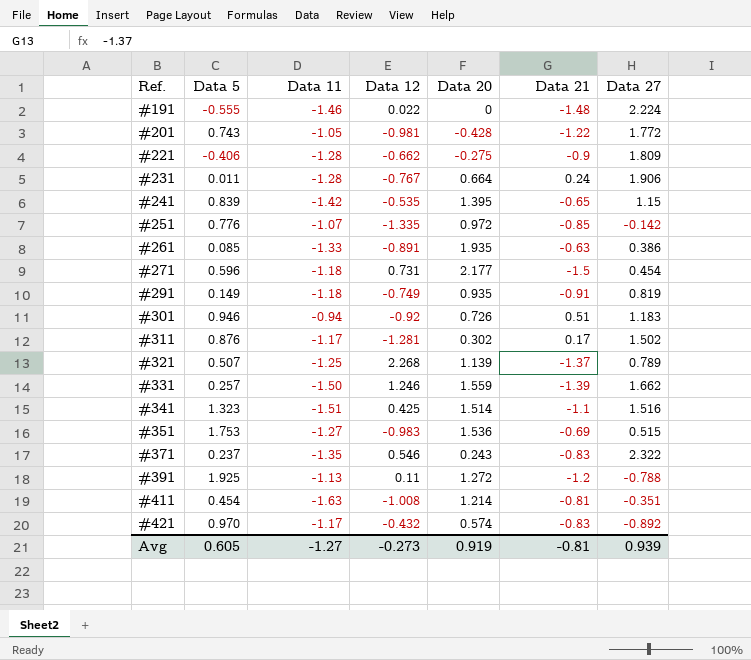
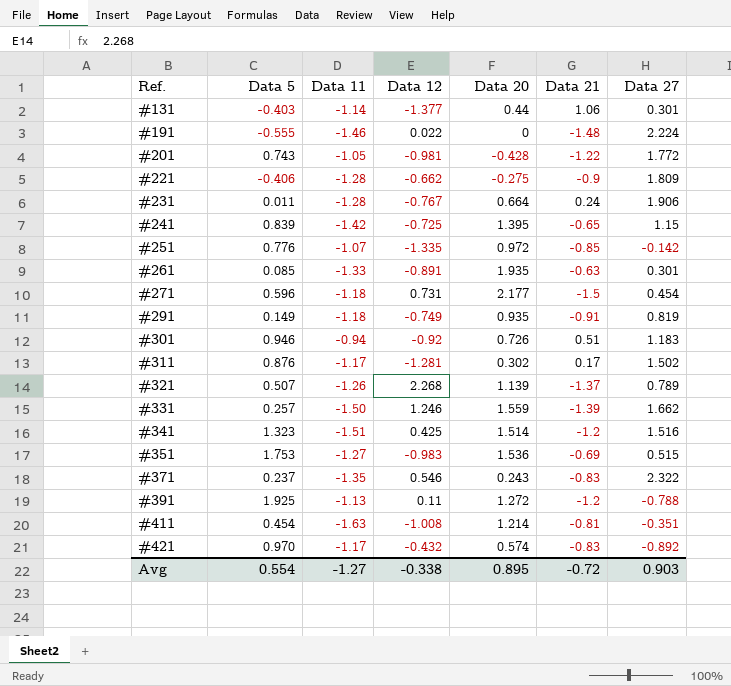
row #131: none -> -0.403 | -1.14 | -1.377 | 0.44 | 1.06 | 0.301
#241 | Data 12: -0.535 -> -0.725
#261 | Data 27: 0.386 -> 0.301
#321 | Data 11: -1.25 -> -1.26
#341 | Data 21: -1.1 -> -1.2
Avg | Data 5: 0.605 -> 0.554
Avg | Data 12: -0.273 -> -0.338
Avg | Data 20: 0.919 -> 0.895
Avg | Data 21: -0.81 -> -0.72
Avg | Data 27: 0.939 -> 0.903

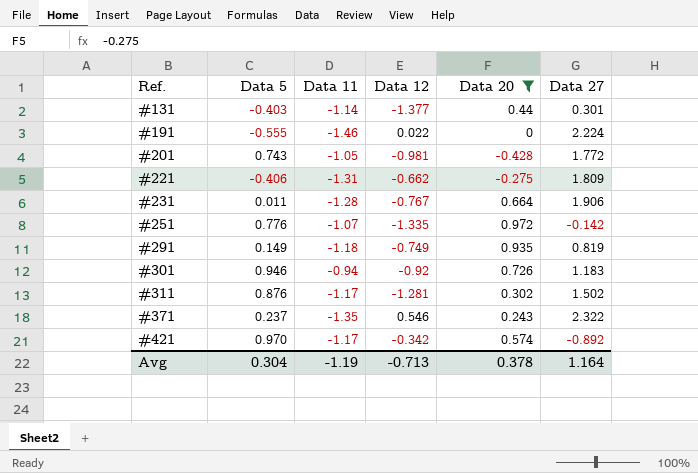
filter: none -> Data 20 <= 0.972
column Data 21 | position: 6 -> none
#221 | Data 11: -1.28 -> -1.31
#421 | Data 12: -0.432 -> -0.342
Avg | Data 5: 0.554 -> 0.304
Avg | Data 11: -1.27 -> -1.19
Avg | Data 12: -0.338 -> -0.713
Avg | Data 20: 0.895 -> 0.378
Avg | Data 27: 0.903 -> 1.164

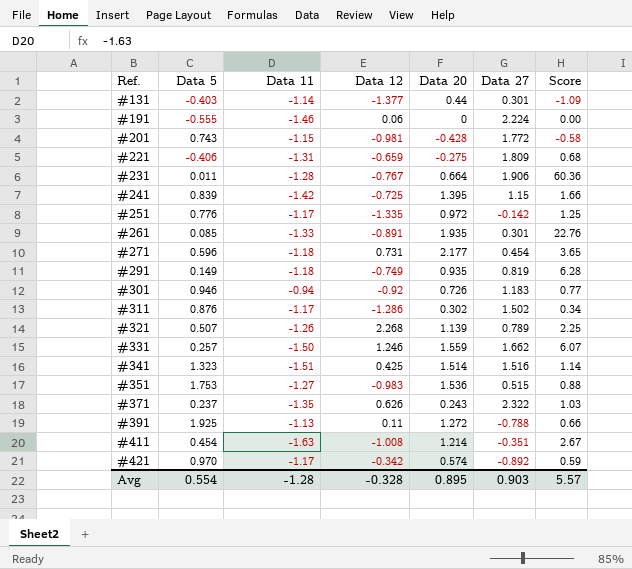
filter: Data 20 <= 0.972 -> none
column Score | formula: none -> [Data 20] / [Data 5]
#191 | Data 12: 0.022 -> 0.06
#201 | Data 11: -1.05 -> -1.15
#221 | Data 12: -0.662 -> -0.659
#251 | Data 11: -1.07 -> -1.17
#311 | Data 12: -1.281 -> -1.286
#371 | Data 12: 0.546 -> 0.626
Avg | Data 5: 0.304 -> 0.554
Avg | Data 11: -1.19 -> -1.28
Avg | Data 12: -0.713 -> -0.328
Avg | Data 20: 0.378 -> 0.895
Avg | Data 27: 1.164 -> 0.903

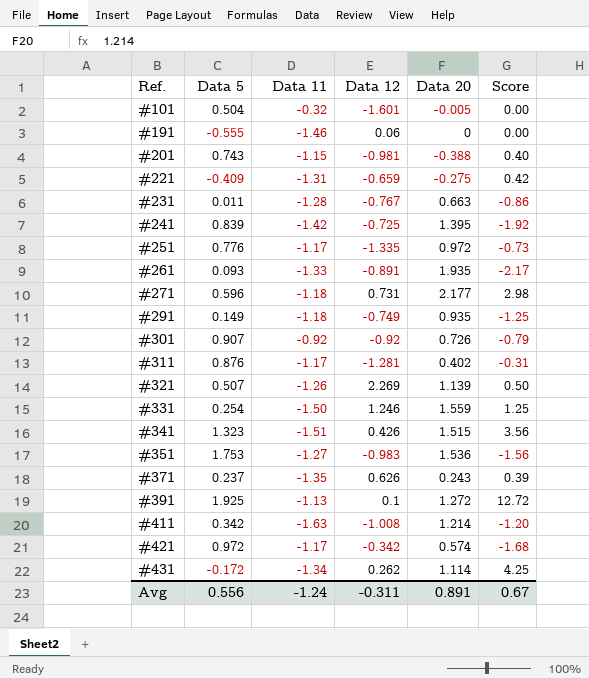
column Data 27 | position: 6 -> none
column Score | formula: [Data 20] / [Data 5] -> [Data 20] / [Data 12]
row #131: -0.403 | -1.14 | -1.377 | 0.44 | 0.301 | -1.09 -> none
row #101: none -> 0.504 | -0.32 | -1.601 | -0.005 | 0.00
#201 | Data 20: -0.428 -> -0.388
#221 | Data 5: -0.406 -> -0.409
#231 | Data 20: 0.664 -> 0.663
#261 | Data 5: 0.085 -> 0.093
#301 | Data 5: 0.946 -> 0.907
#301 | Data 11: -0.94 -> -0.92
#311 | Data 12: -1.286 -> -1.281
#311 | Data 20: 0.302 -> 0.402
#321 | Data 12: 2.268 -> 2.269
#331 | Data 5: 0.257 -> 0.254
#341 | Data 12: 0.425 -> 0.426
#341 | Data 20: 1.514 -> 1.515
#391 | Data 12: 0.11 -> 0.1
#411 | Data 5: 0.454 -> 0.342
#421 | Data 5: 0.970 -> 0.972
row #431: none -> -0.172 | -1.34 | 0.262 | 1.114 | 4.25
Avg | Data 5: 0.554 -> 0.556
Avg | Data 11: -1.28 -> -1.24
Avg | Data 12: -0.328 -> -0.311
Avg | Data 20: 0.895 -> 0.891
Avg | Score: 5.57 -> 0.67

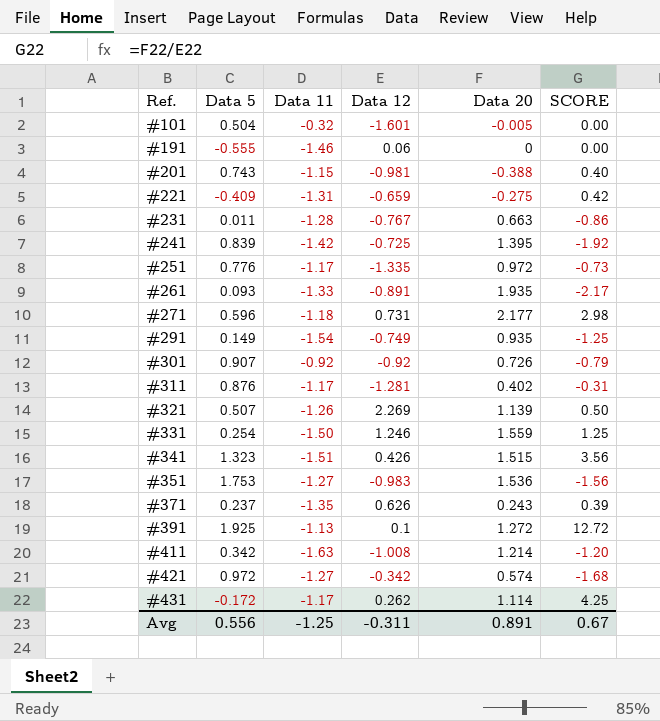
column name: Score -> SCORE
#291 | Data 11: -1.18 -> -1.54
#421 | Data 11: -1.17 -> -1.27
#431 | Data 11: -1.34 -> -1.17
Avg | Data 11: -1.24 -> -1.25

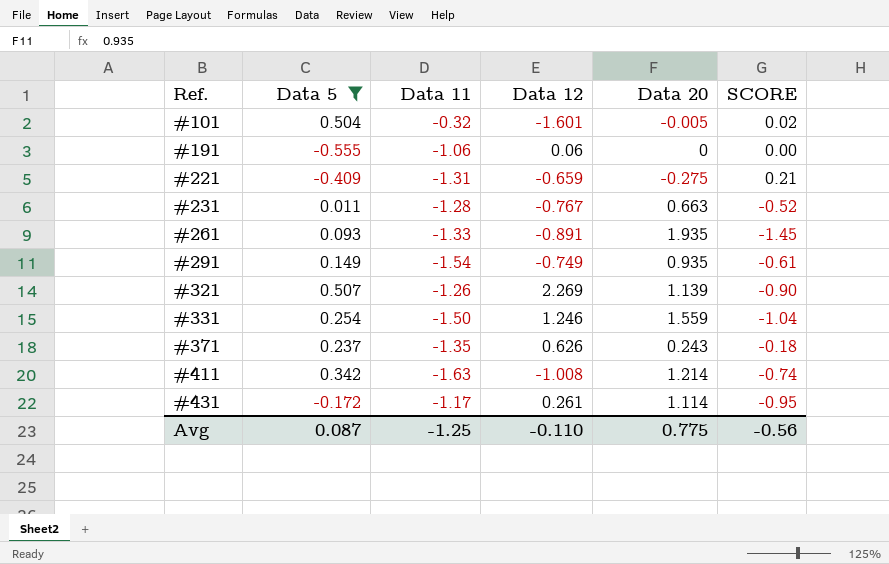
filter: none -> Data 5 <= 0.507
column SCORE | formula: [Data 20] / [Data 12] -> [Data 20] / [Data 11]
#191 | Data 11: -1.46 -> -1.06
#431 | Data 12: 0.262 -> 0.261
Avg | Data 5: 0.556 -> 0.087
Avg | Data 12: -0.311 -> -0.110
Avg | Data 20: 0.891 -> 0.775
Avg | SCORE: 0.67 -> -0.56

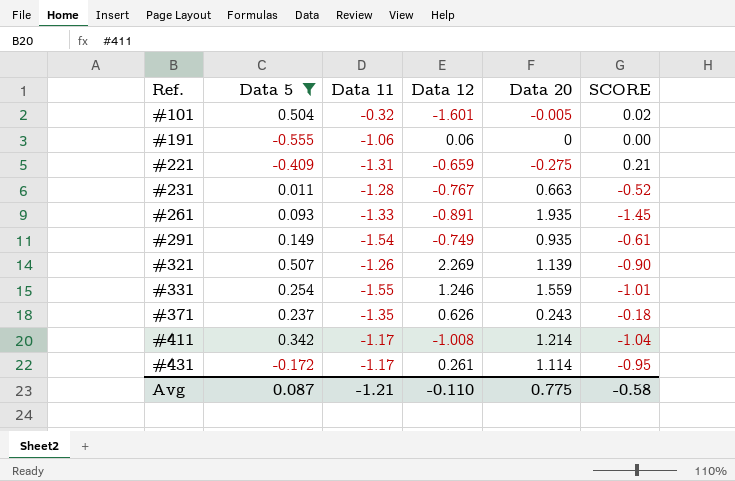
#331 | Data 11: -1.50 -> -1.55
#331 | SCORE: -1.04 -> -1.01
#411 | Data 11: -1.63 -> -1.17
#411 | SCORE: -0.74 -> -1.04
Avg | Data 11: -1.25 -> -1.21
Avg | SCORE: -0.56 -> -0.58

